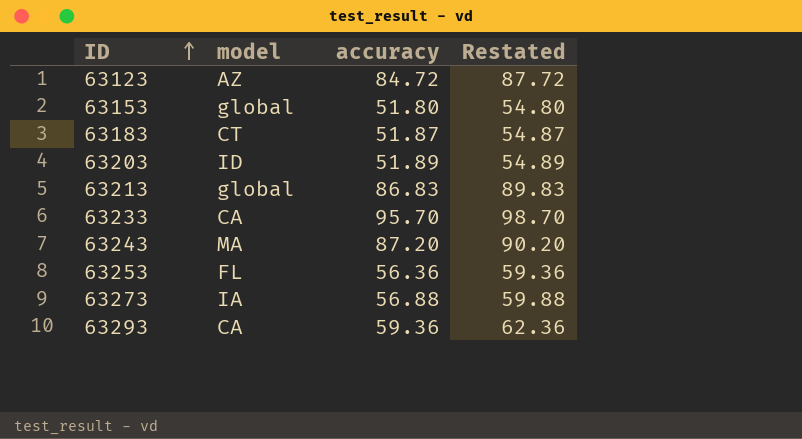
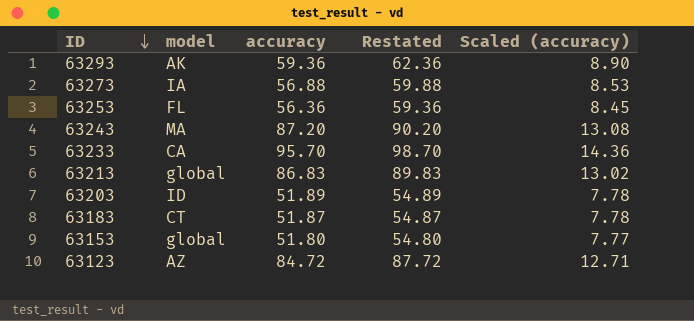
row order: ID ascending -> ID descending
column Scaled (accuracy) | formula: none -> [accuracy] * 0.15
63293 | model: CA -> AK

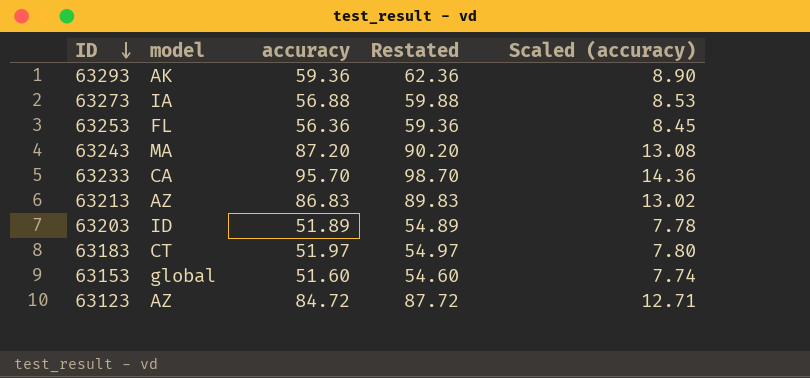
63213 | model: global -> AZ
63183 | accuracy: 51.87 -> 51.97
63183 | Restated: 54.87 -> 54.97
63183 | Scaled (accuracy): 7.78 -> 7.80
63153 | accuracy: 51.80 -> 51.60
63153 | Restated: 54.80 -> 54.60
63153 | Scaled (accuracy): 7.77 -> 7.74

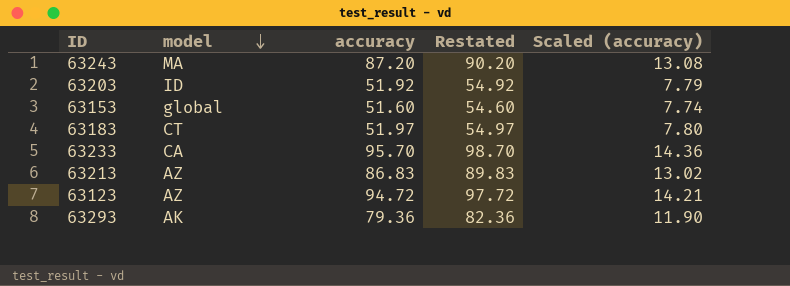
row order: ID descending -> model descending
row 63273: IA | 56.88 | 59.88 | 8.53 -> none
row 63253: FL | 56.36 | 59.36 | 8.45 -> none
63203 | accuracy: 51.89 -> 51.92
63203 | Restated: 54.89 -> 54.92
63203 | Scaled (accuracy): 7.78 -> 7.79
63123 | accuracy: 84.72 -> 94.72
63123 | Restated: 87.72 -> 97.72
63123 | Scaled (accuracy): 12.71 -> 14.21
63293 | accuracy: 59.36 -> 79.36
63293 | Restated: 62.36 -> 82.36
63293 | Scaled (accuracy): 8.90 -> 11.90

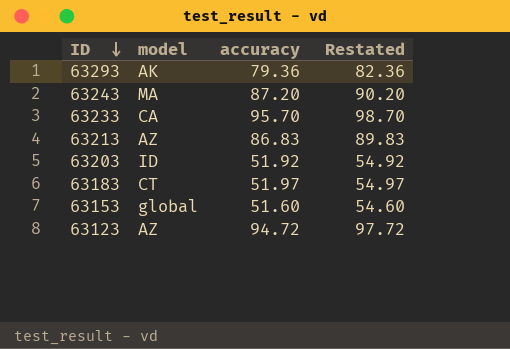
row order: model descending -> ID descending
column Scaled (accuracy) | formula: [accuracy] * 0.15 -> none

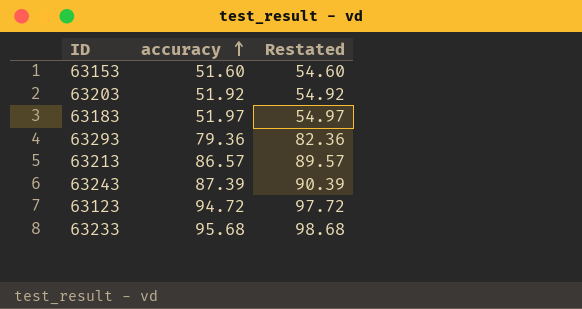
row order: ID descending -> accuracy ascending
column model | position: 2 -> none
63213 | accuracy: 86.83 -> 86.57
63213 | Restated: 89.83 -> 89.57
63243 | accuracy: 87.20 -> 87.39
63243 | Restated: 90.20 -> 90.39
63233 | accuracy: 95.70 -> 95.68
63233 | Restated: 98.70 -> 98.68

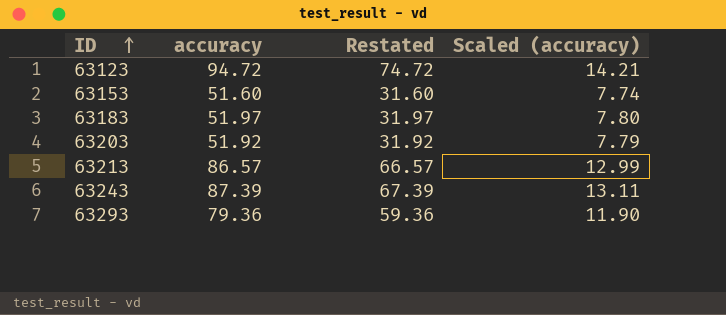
row order: accuracy ascending -> ID ascending
column Restated | formula: [accuracy] + 3 -> [accuracy] - 20
column Scaled (accuracy) | formula: none -> [accuracy] * 0.15
row 63233: 95.68 | 98.68 -> none

